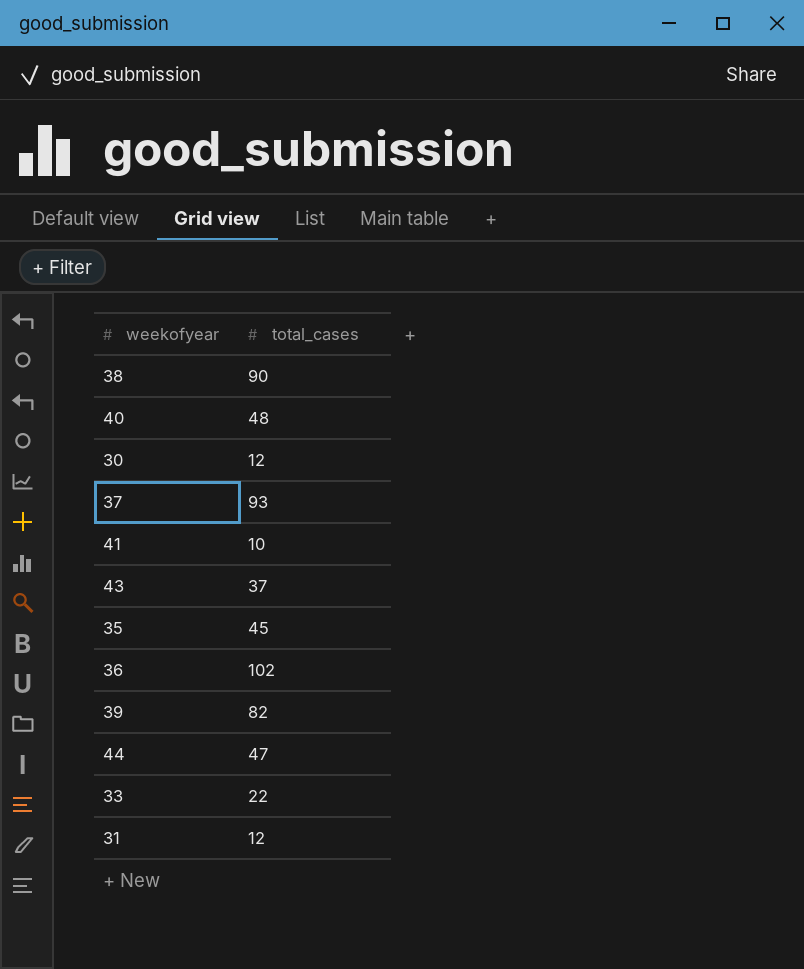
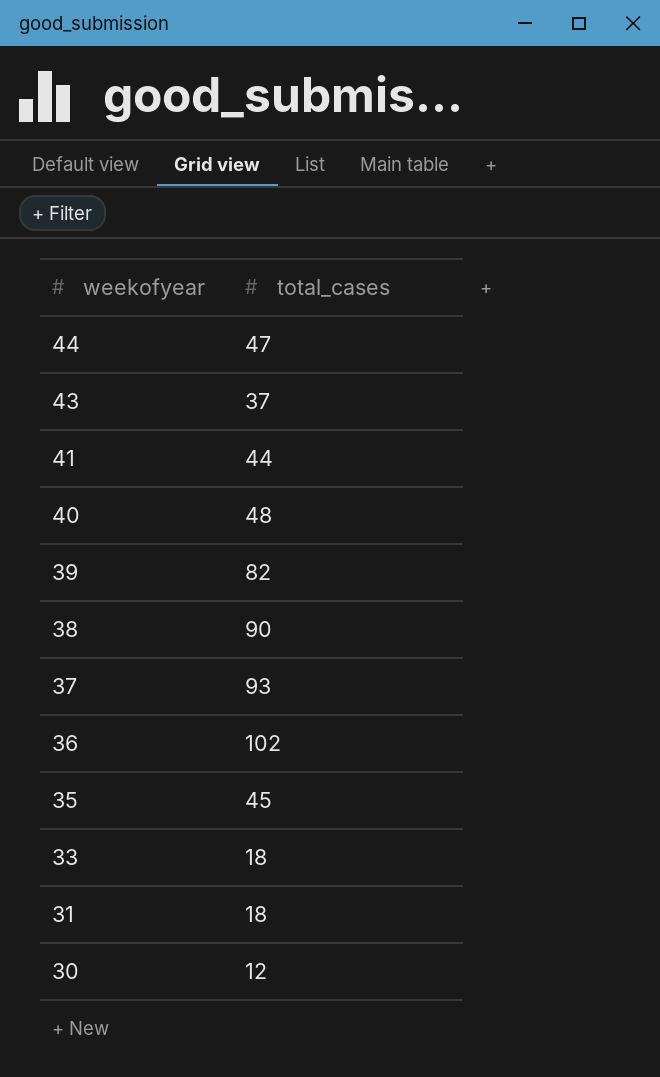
row order: none -> weekofyear descending
41 | total_cases: 10 -> 44
33 | total_cases: 22 -> 18
31 | total_cases: 12 -> 18

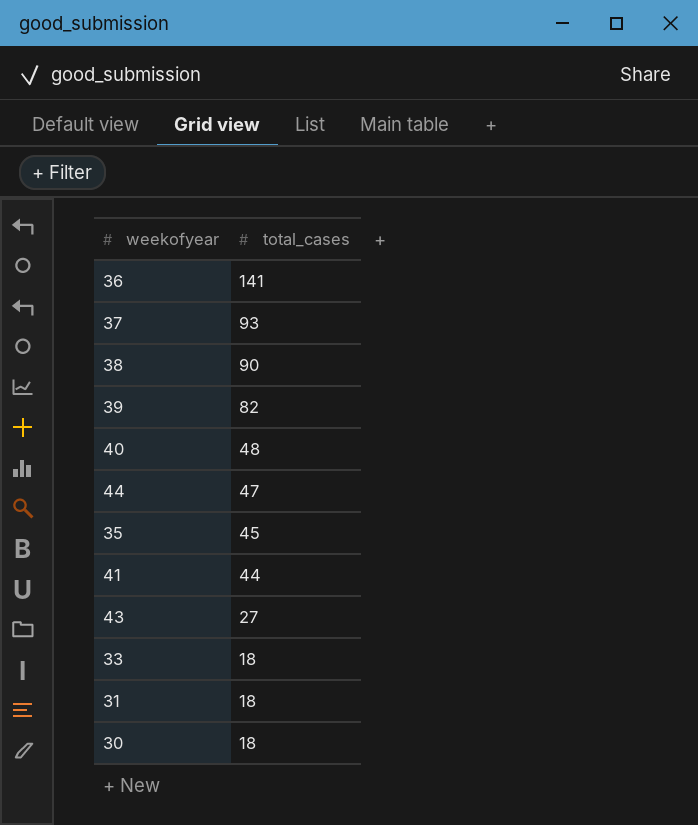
row order: weekofyear descending -> total_cases descending
36 | total_cases: 102 -> 141
43 | total_cases: 37 -> 27
30 | total_cases: 12 -> 18

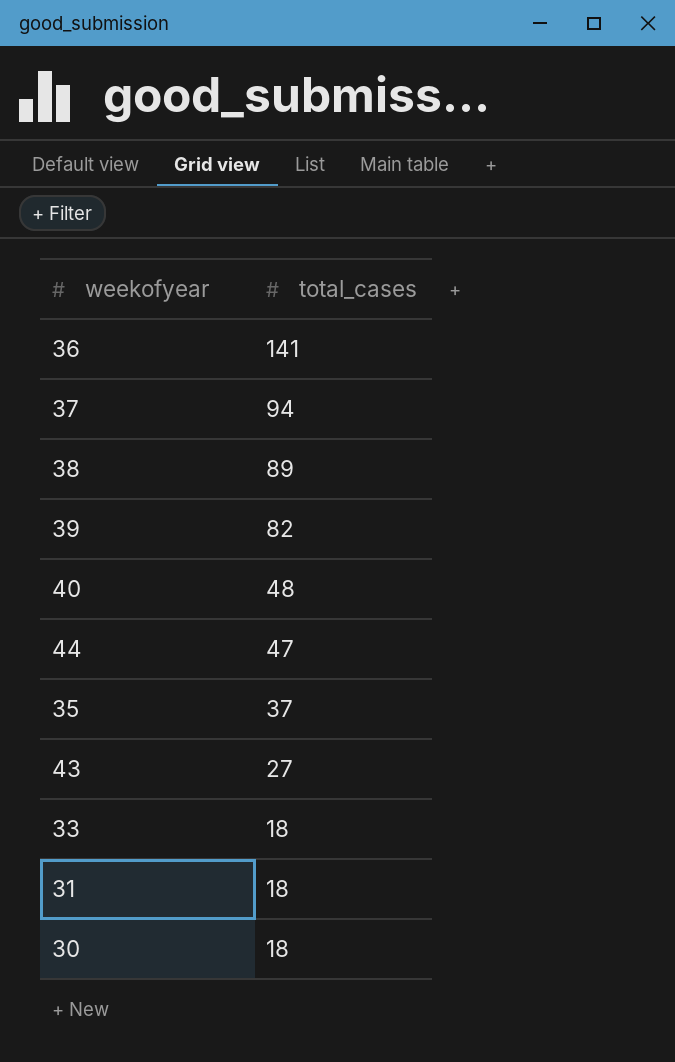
row 41: 44 -> none
37 | total_cases: 93 -> 94
38 | total_cases: 90 -> 89
35 | total_cases: 45 -> 37

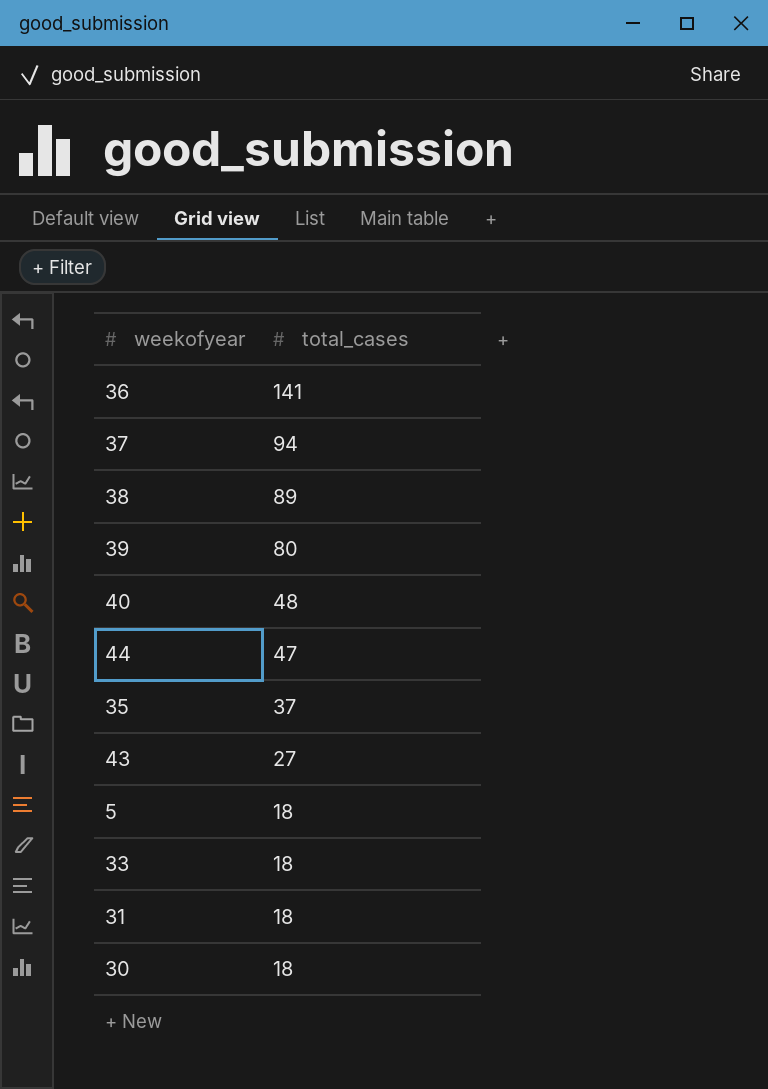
39 | total_cases: 82 -> 80
row 5: none -> 18

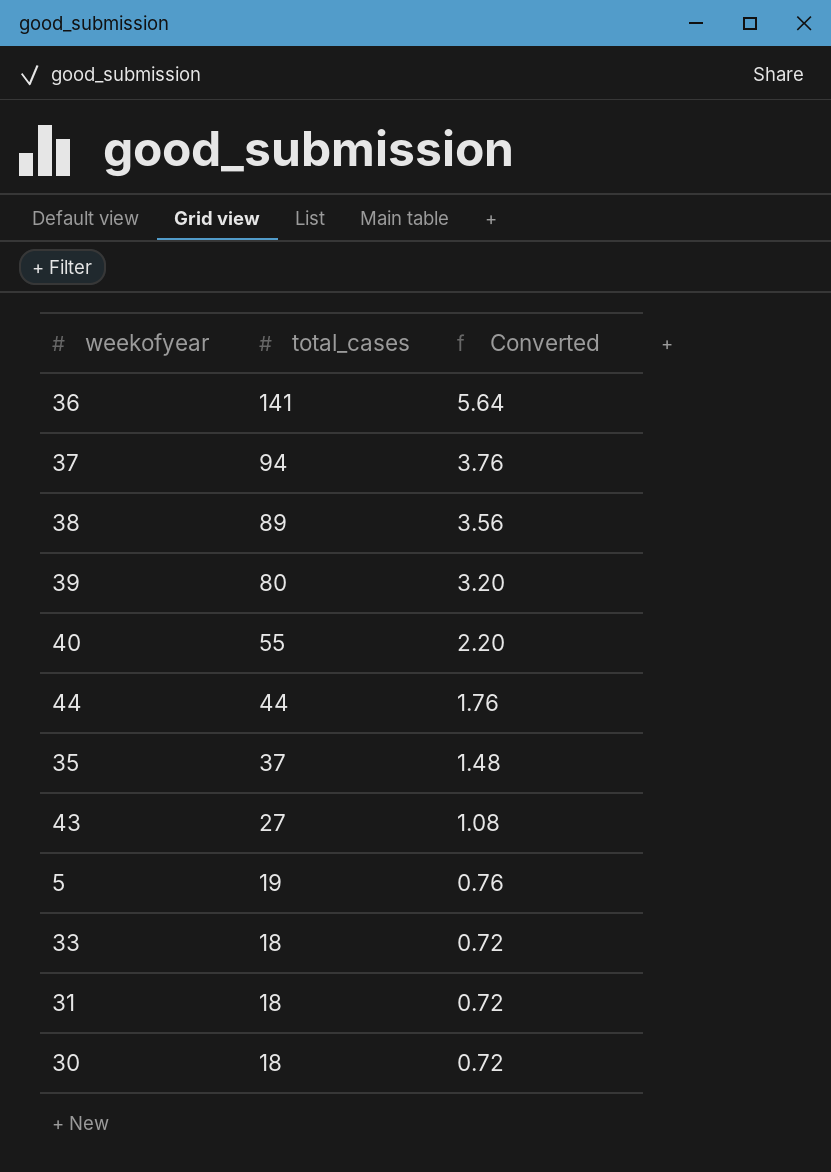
column Converted | formula: none -> [total_cases] * 0.04
40 | total_cases: 48 -> 55
44 | total_cases: 47 -> 44
5 | total_cases: 18 -> 19

